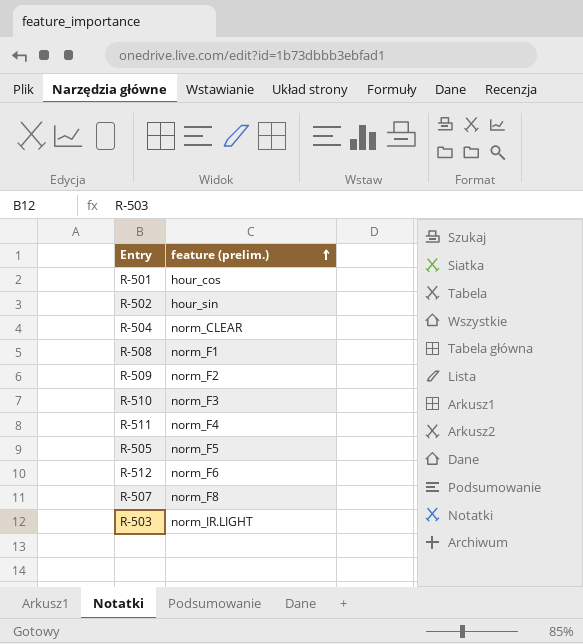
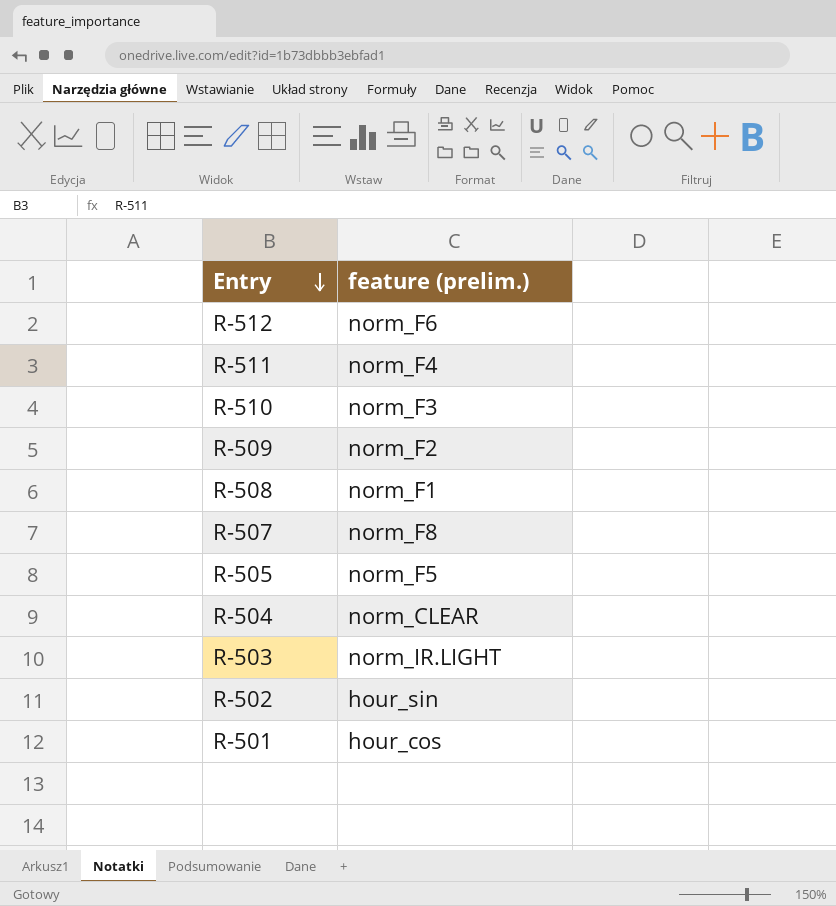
row order: feature (prelim.) ascending -> Entry descending

